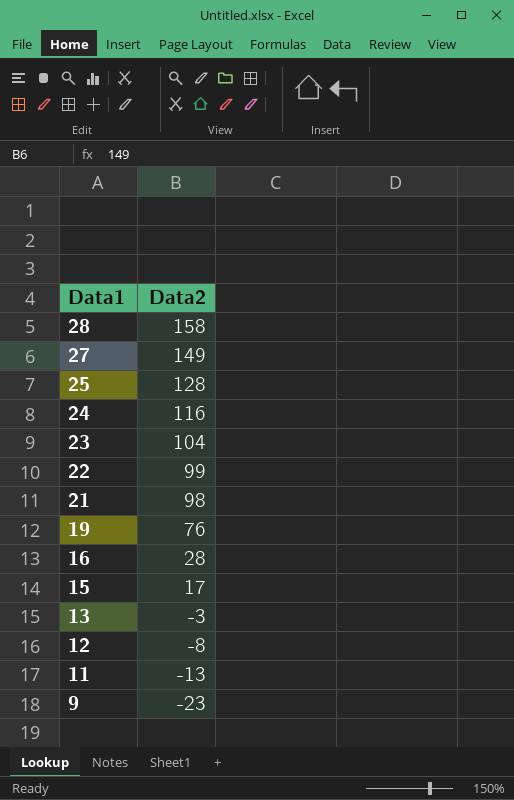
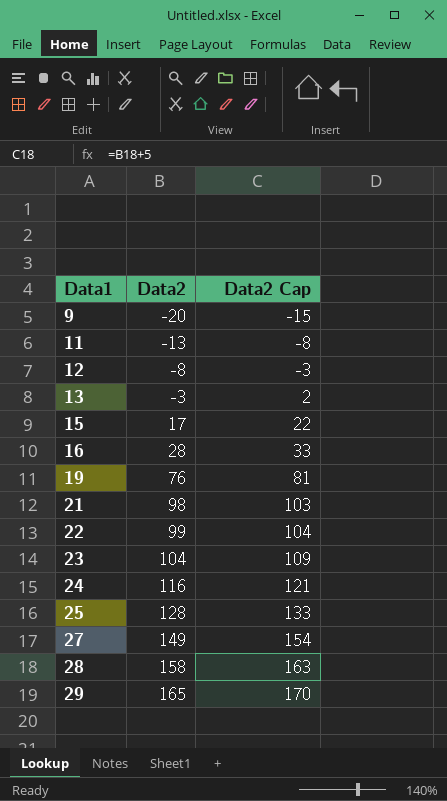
row order: Data1 descending -> Data1 ascending
column Data2 Cap | formula: none -> [Data2] + 5
9 | Data2: -23 -> -20
row 29: none -> 165 | 170

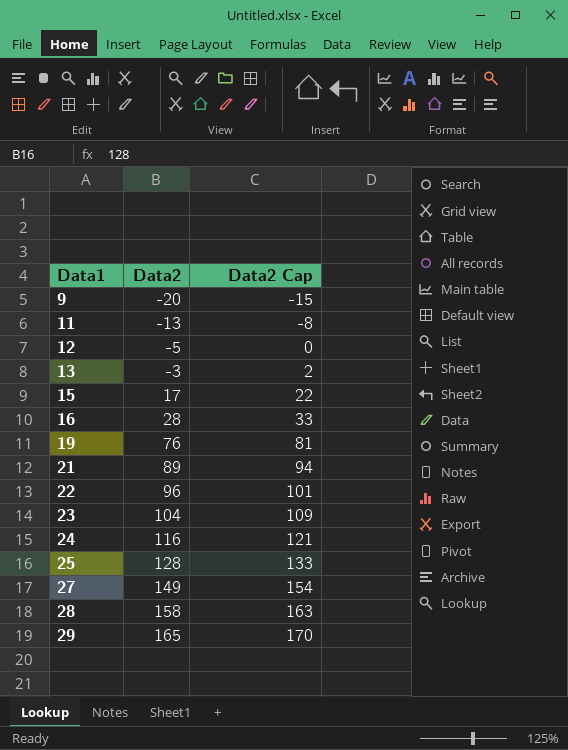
12 | Data2: -8 -> -5
12 | Data2 Cap: -3 -> 0
21 | Data2: 98 -> 89
21 | Data2 Cap: 103 -> 94
22 | Data2: 99 -> 96
22 | Data2 Cap: 104 -> 101

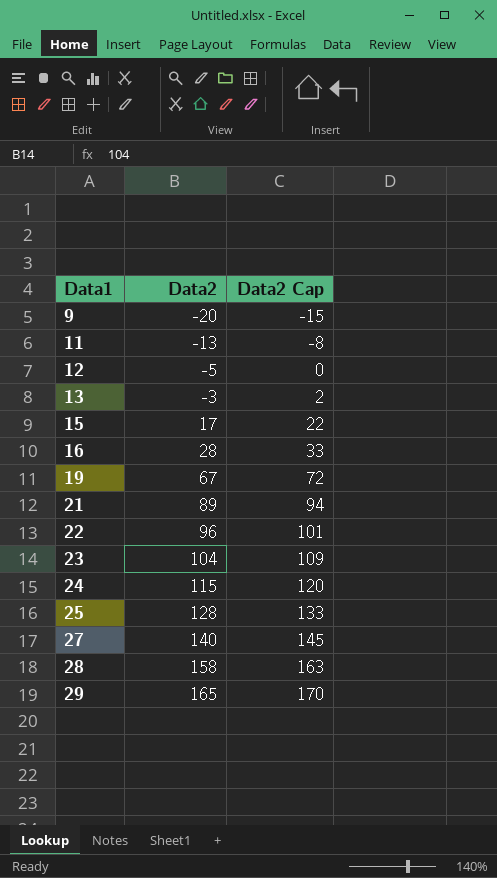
19 | Data2: 76 -> 67
19 | Data2 Cap: 81 -> 72
24 | Data2: 116 -> 115
24 | Data2 Cap: 121 -> 120
27 | Data2: 149 -> 140
27 | Data2 Cap: 154 -> 145

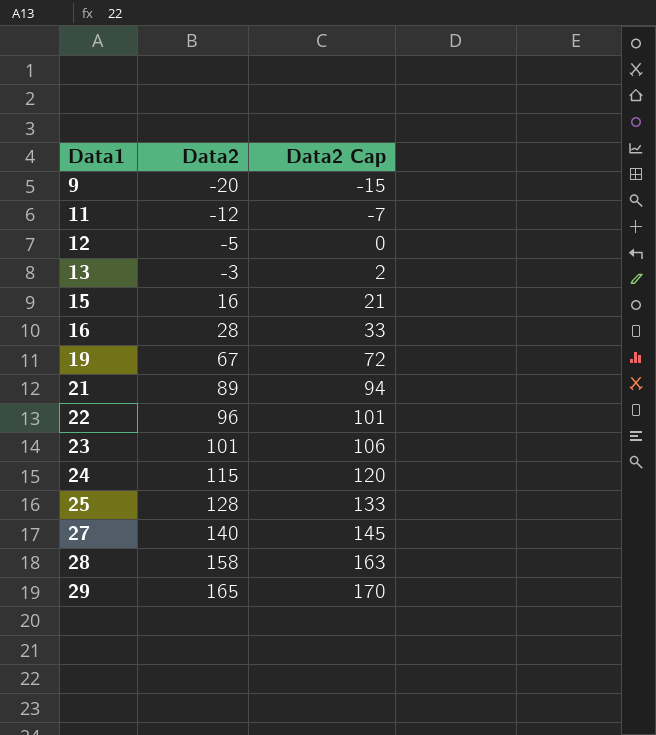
11 | Data2: -13 -> -12
11 | Data2 Cap: -8 -> -7
15 | Data2: 17 -> 16
15 | Data2 Cap: 22 -> 21
23 | Data2: 104 -> 101
23 | Data2 Cap: 109 -> 106

